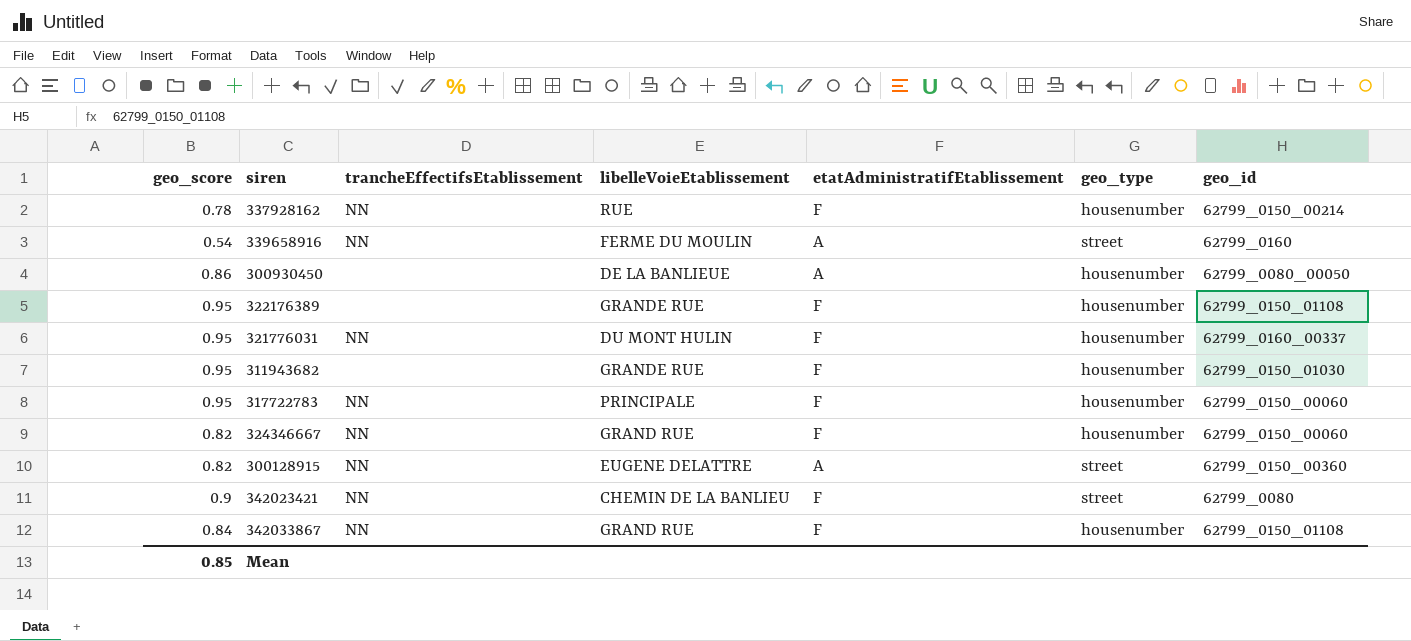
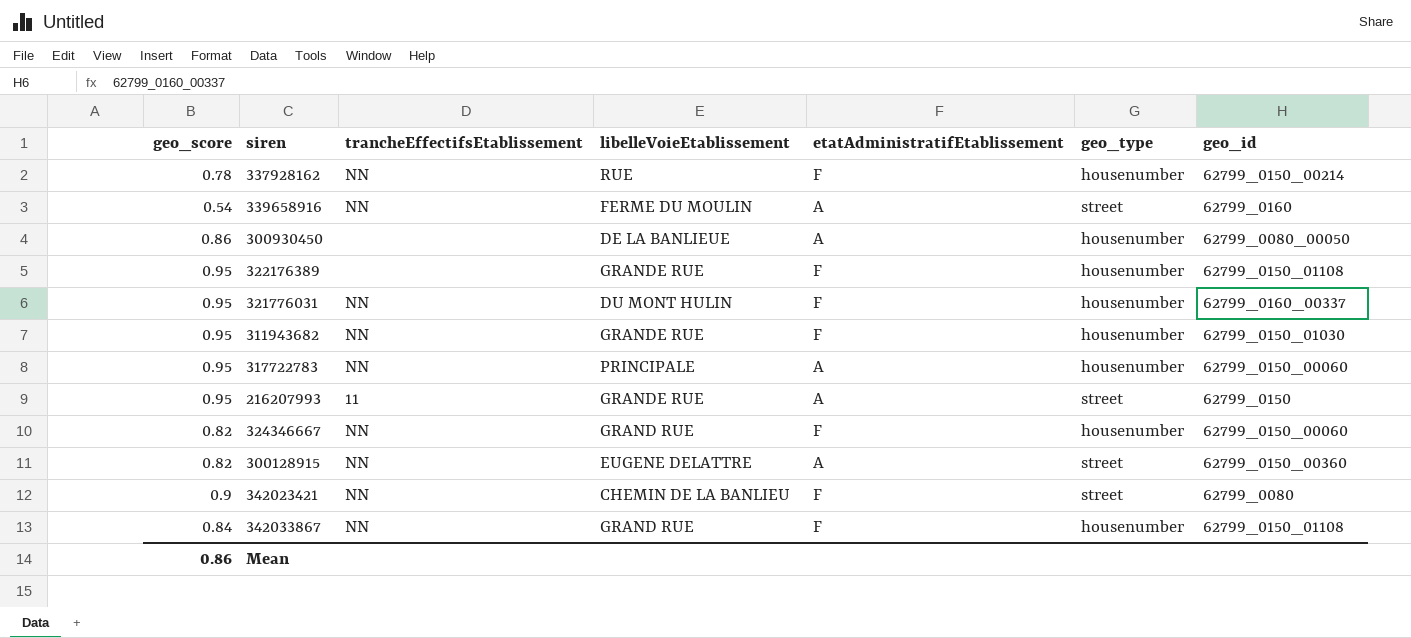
311943682 | trancheEffectifsEtablissement: none -> NN
317722783 | etatAdministratifEtablissement: F -> A
row 216207993: none -> 0.95 | 11 | GRANDE RUE | A | street | 62799_0150
Mean | geo_score: 0.85 -> 0.86

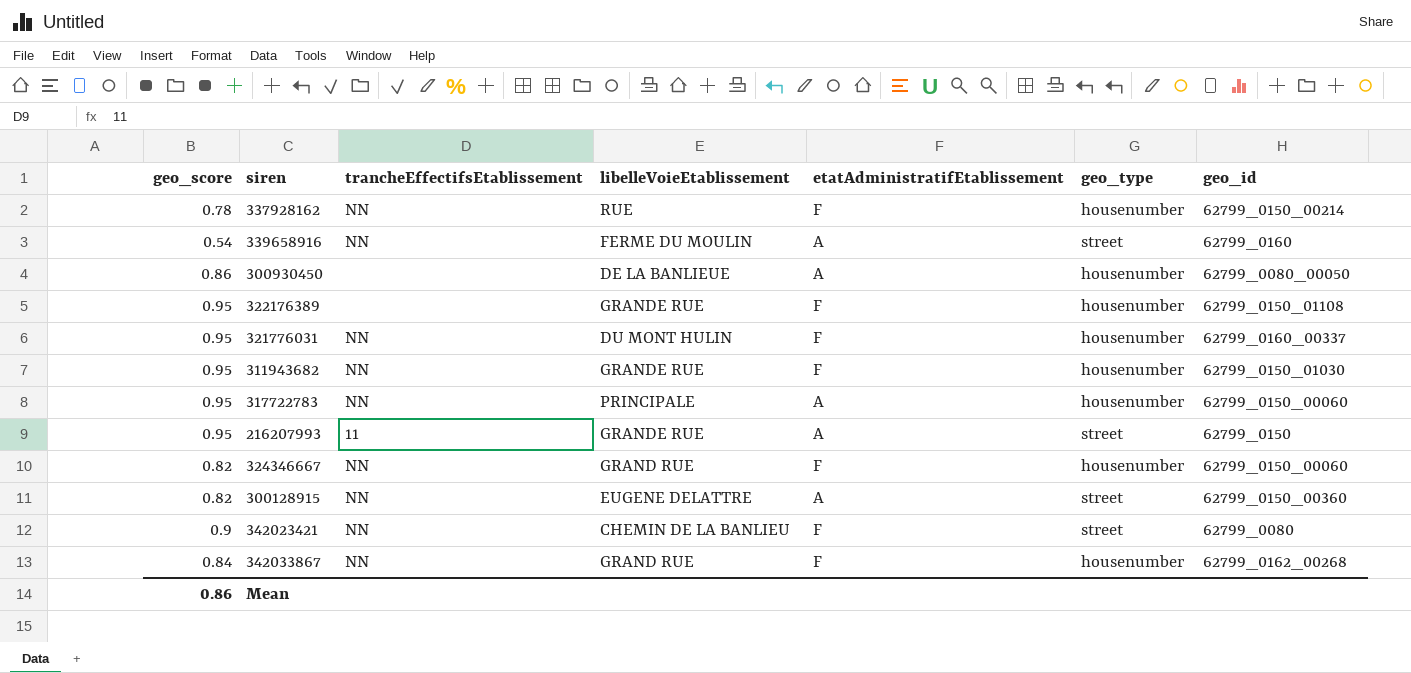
342033867 | geo_id: 62799_0150_01108 -> 62799_0162_00268

